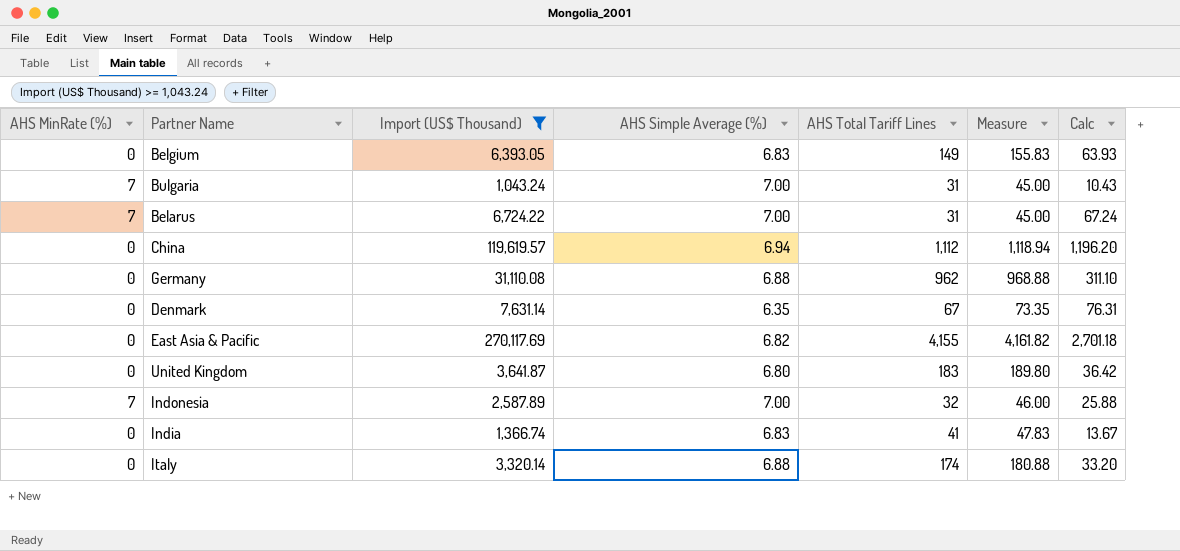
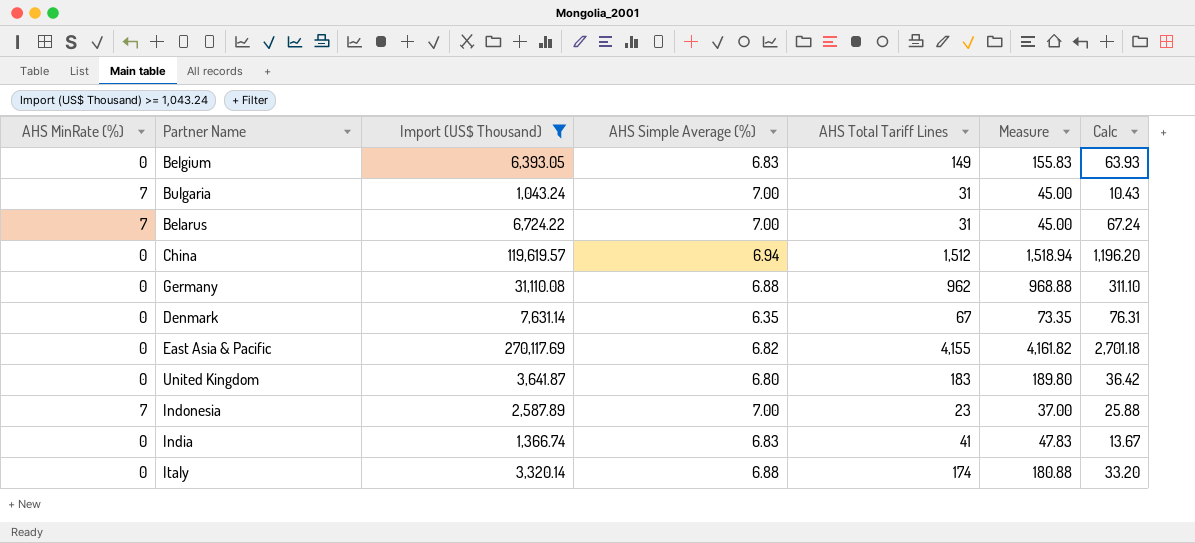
China | AHS Total Tariff Lines: 1,112 -> 1,512
China | Measure: 1,118.94 -> 1,518.94
Indonesia | AHS Total Tariff Lines: 32 -> 23
Indonesia | Measure: 46.00 -> 37.00

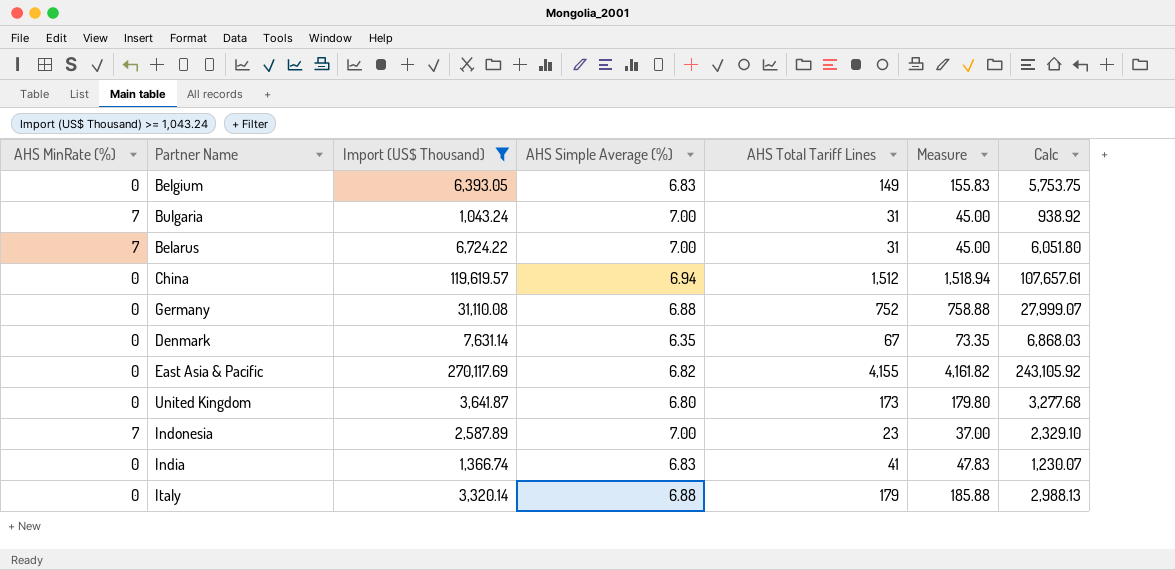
column Calc | formula: [Import (US$ Thousand)] * 0.01 -> [Import (US$ Thousand)] * 0.9
Germany | AHS Total Tariff Lines: 962 -> 752
Germany | Measure: 968.88 -> 758.88
United Kingdom | AHS Total Tariff Lines: 183 -> 173
United Kingdom | Measure: 189.80 -> 179.80
Italy | AHS Total Tariff Lines: 174 -> 179
Italy | Measure: 180.88 -> 185.88

